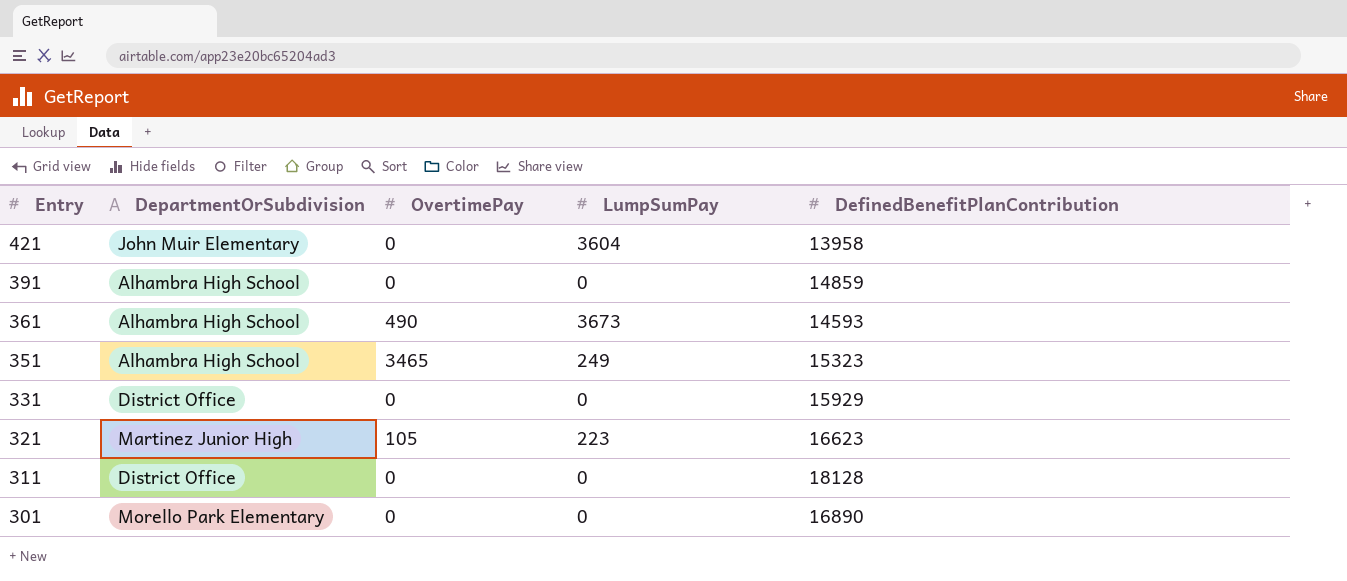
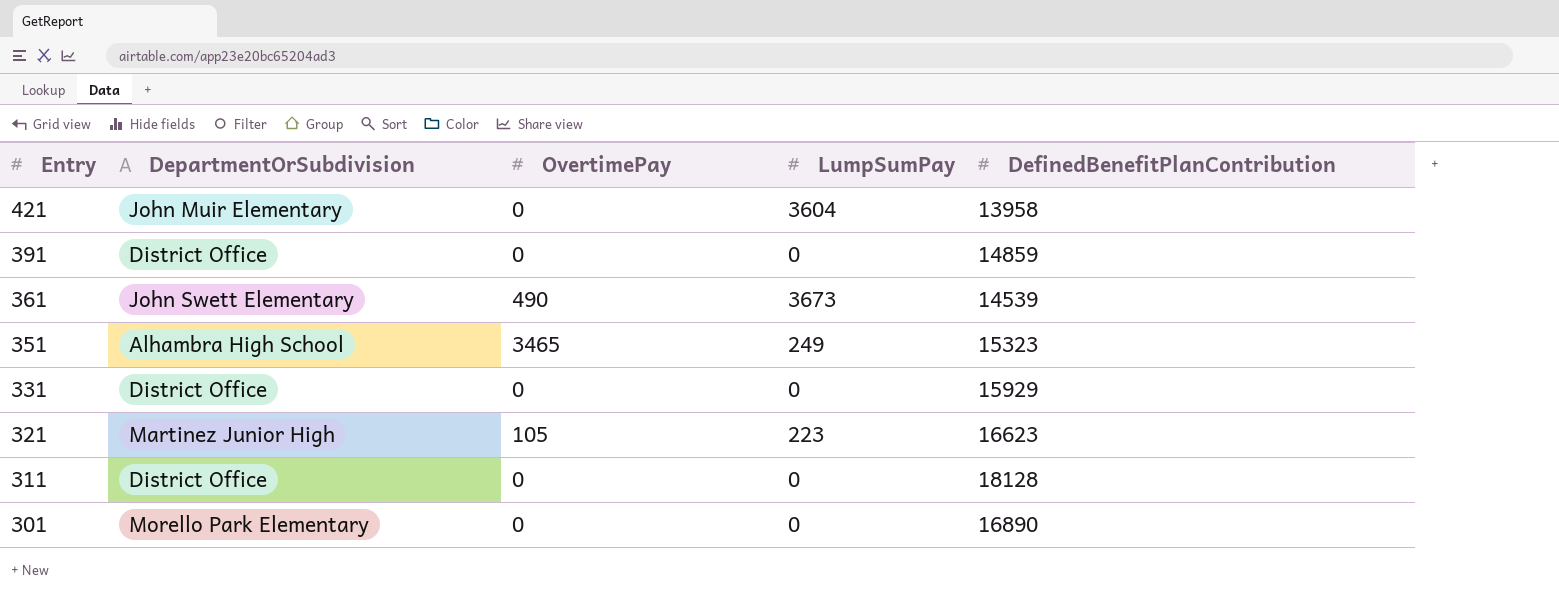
391 | DepartmentOrSubdivision: Alhambra High School -> District Office
361 | DepartmentOrSubdivision: Alhambra High School -> John Swett Elementary
361 | DefinedBenefitPlanContribution: 14593 -> 14539

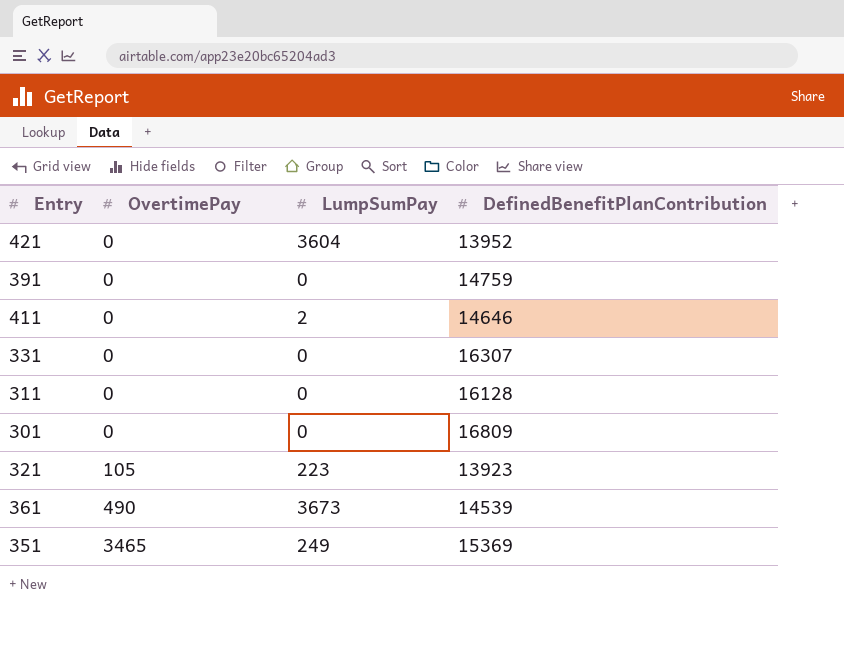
row order: Entry descending -> OvertimePay ascending
column DepartmentOrSubdivision | position: 2 -> none
421 | DefinedBenefitPlanContribution: 13958 -> 13952
391 | DefinedBenefitPlanContribution: 14859 -> 14759
row 411: none -> 0 | 2 | 14646
331 | DefinedBenefitPlanContribution: 15929 -> 16307
311 | DefinedBenefitPlanContribution: 18128 -> 16128
301 | DefinedBenefitPlanContribution: 16890 -> 16809
321 | DefinedBenefitPlanContribution: 16623 -> 13923
351 | DefinedBenefitPlanContribution: 15323 -> 15369

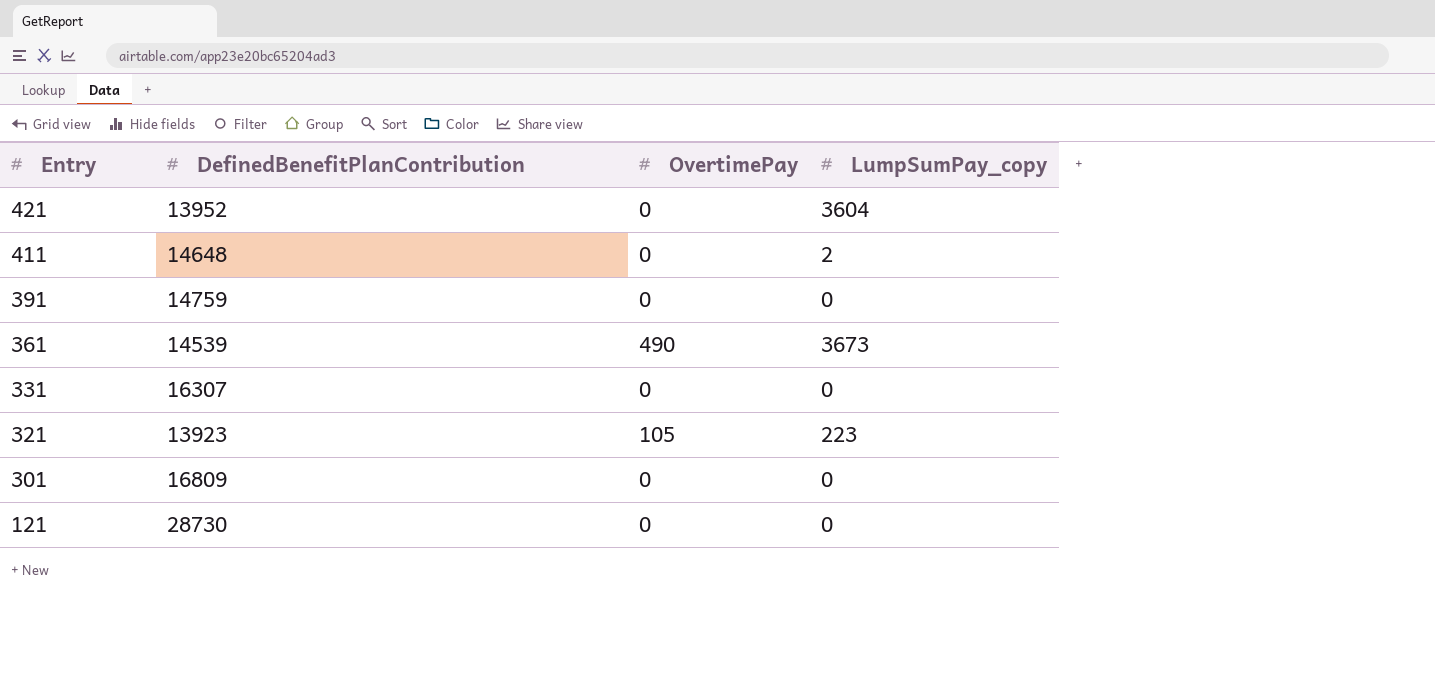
row order: OvertimePay ascending -> Entry descending
column DefinedBenefitPlanContribution | position: 4 -> 2
column name: LumpSumPay -> LumpSumPay_copy
row 311: 0 | 0 | 16128 -> none
row 351: 3465 | 249 | 15369 -> none
411 | DefinedBenefitPlanContribution: 14646 -> 14648
row 121: none -> 28730 | 0 | 0

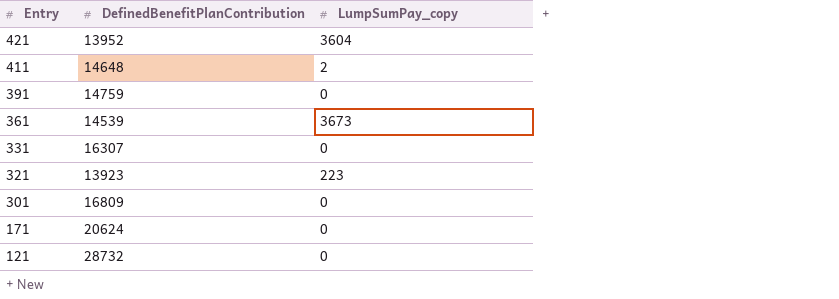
column OvertimePay | position: 3 -> none
row 171: none -> 20624 | 0
121 | DefinedBenefitPlanContribution: 28730 -> 28732

